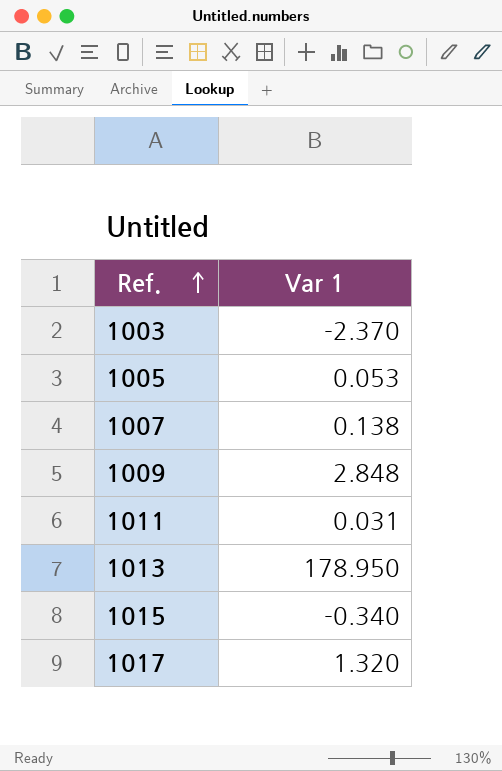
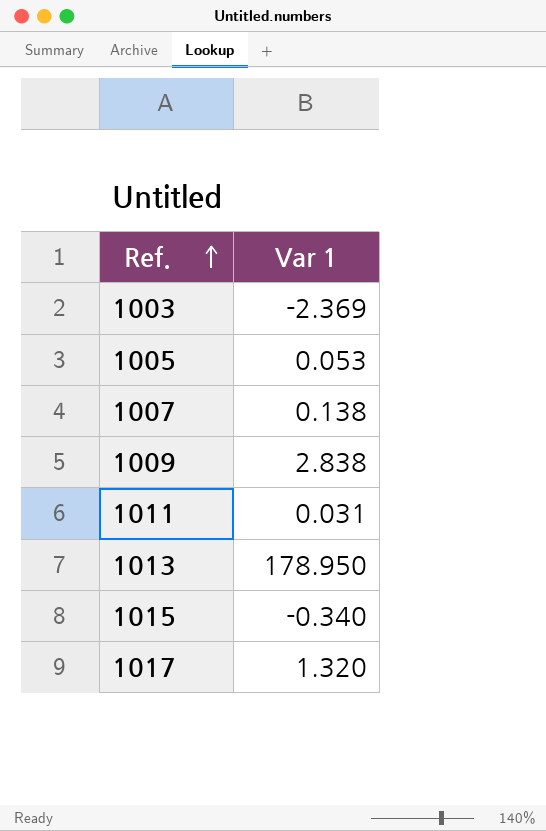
1003 | Var 1: -2.370 -> -2.369
1009 | Var 1: 2.848 -> 2.838

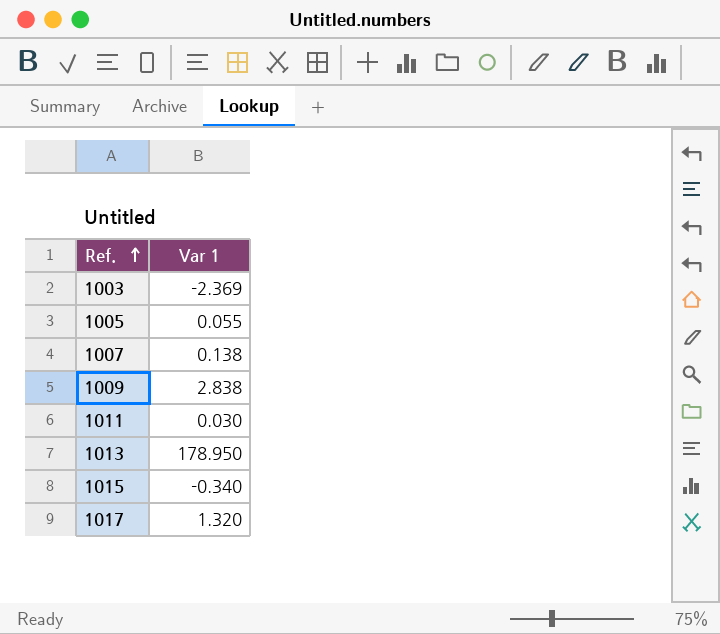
1005 | Var 1: 0.053 -> 0.055
1011 | Var 1: 0.031 -> 0.030

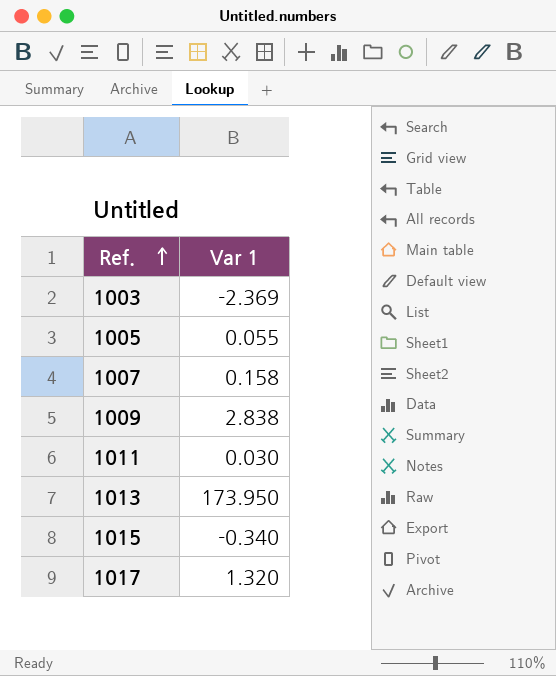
1007 | Var 1: 0.138 -> 0.158
1013 | Var 1: 178.950 -> 173.950

